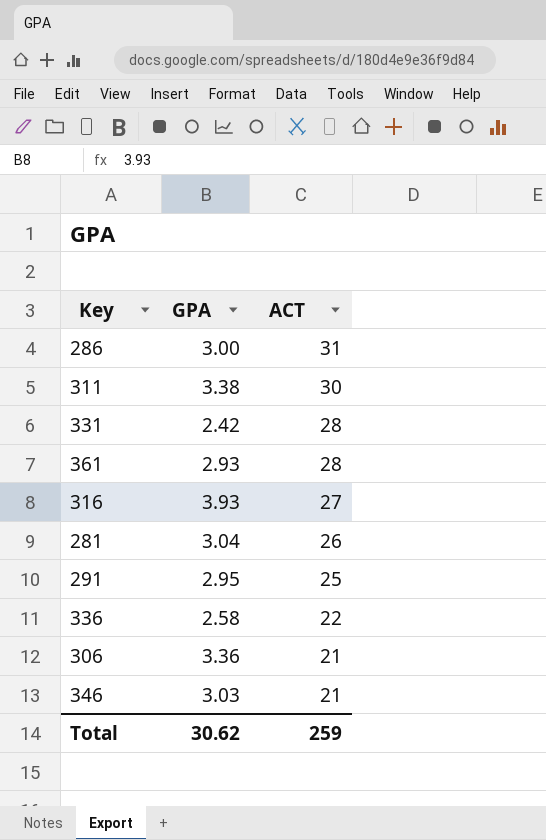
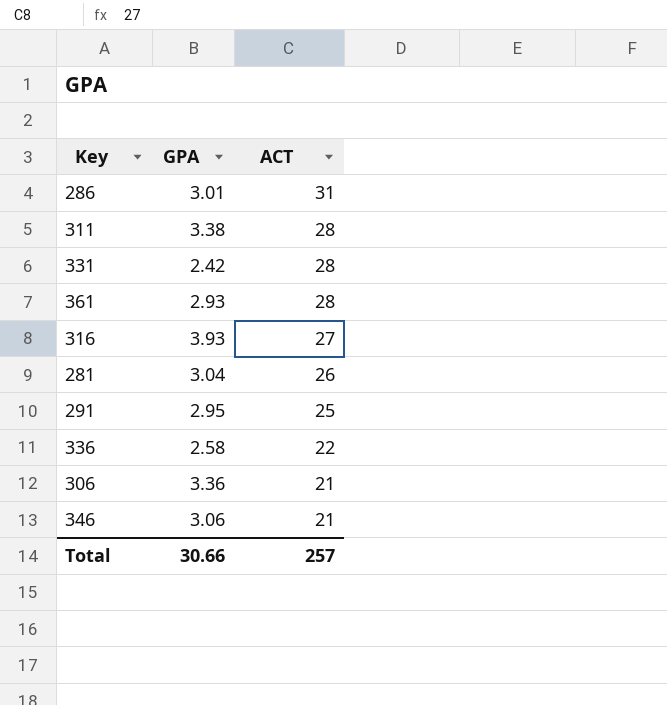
286 | GPA: 3.00 -> 3.01
311 | ACT: 30 -> 28
346 | GPA: 3.03 -> 3.06
Total | GPA: 30.62 -> 30.66
Total | ACT: 259 -> 257

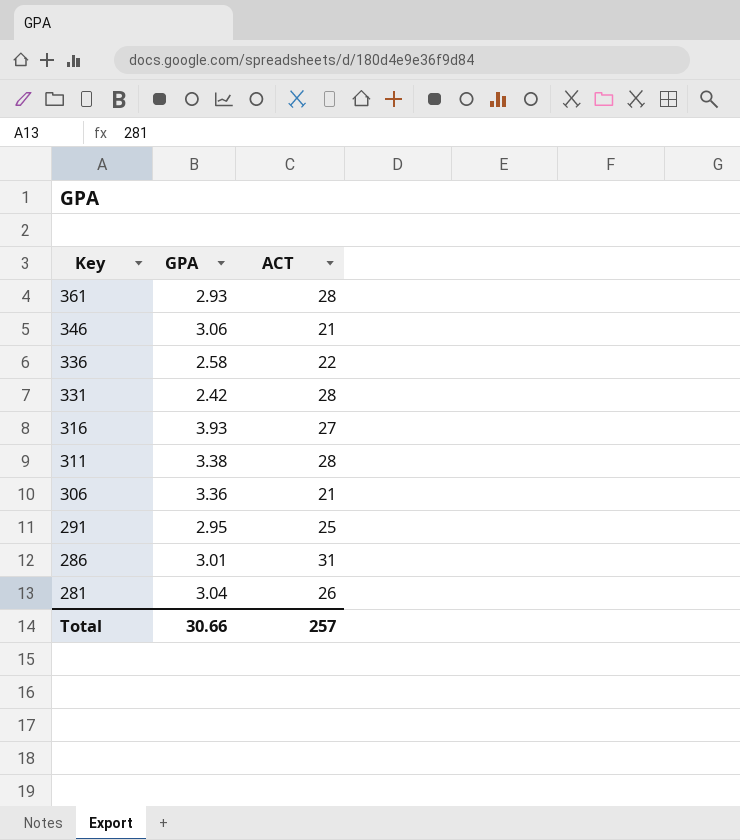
row order: ACT descending -> Key descending

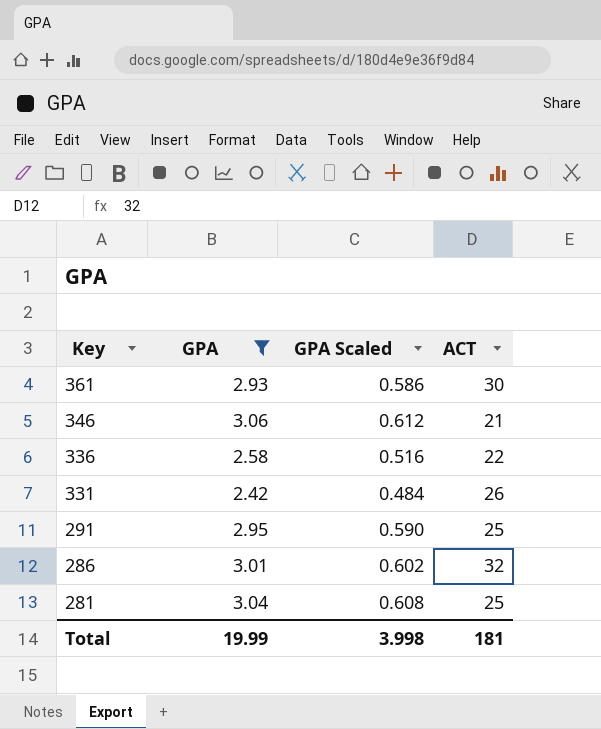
filter: none -> GPA <= 3.06
column GPA Scaled | formula: none -> [GPA] * 0.2
361 | ACT: 28 -> 30
331 | ACT: 28 -> 26
286 | ACT: 31 -> 32
281 | ACT: 26 -> 25
Total | GPA: 30.66 -> 19.99
Total | ACT: 257 -> 181

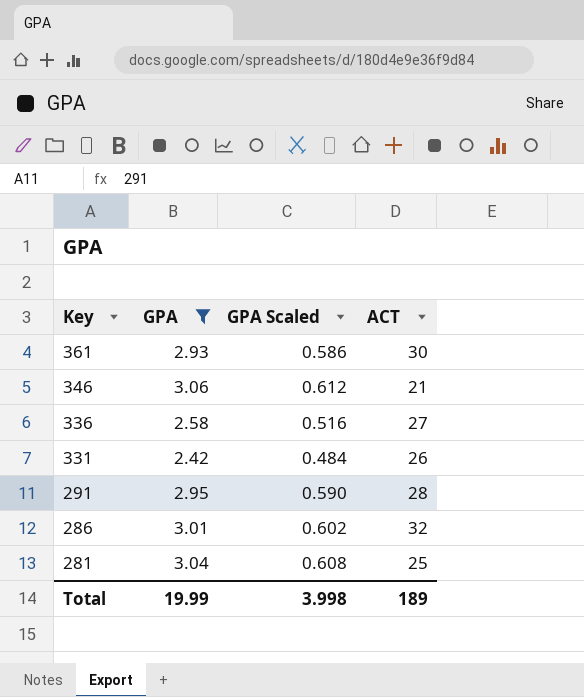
336 | ACT: 22 -> 27
291 | ACT: 25 -> 28
Total | ACT: 181 -> 189

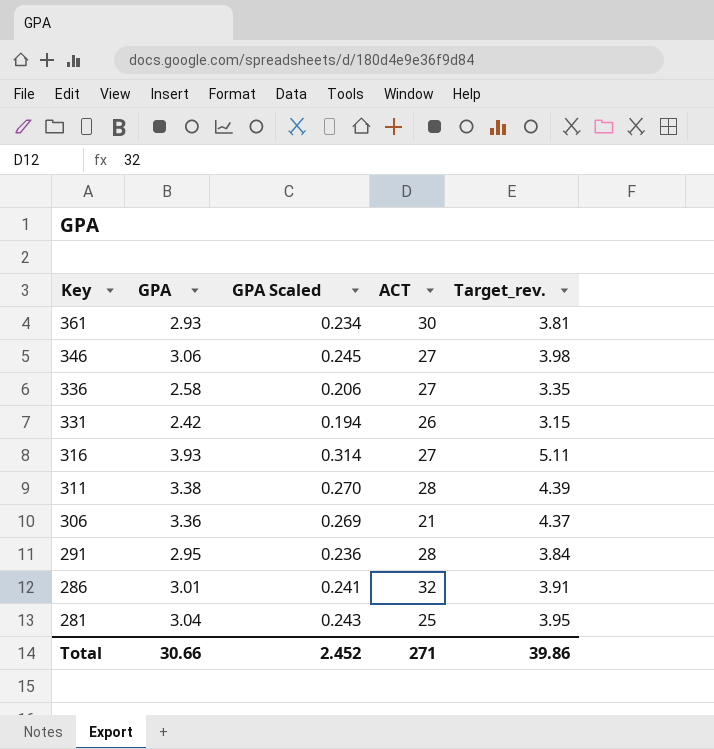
filter: GPA <= 3.06 -> none
column GPA Scaled | formula: [GPA] * 0.2 -> [GPA] * 0.08
column Target_rev. | formula: none -> [GPA] * 1.3
346 | ACT: 21 -> 27
Total | GPA: 19.99 -> 30.66
Total | GPA Scaled: 3.998 -> 2.452
Total | ACT: 189 -> 271

